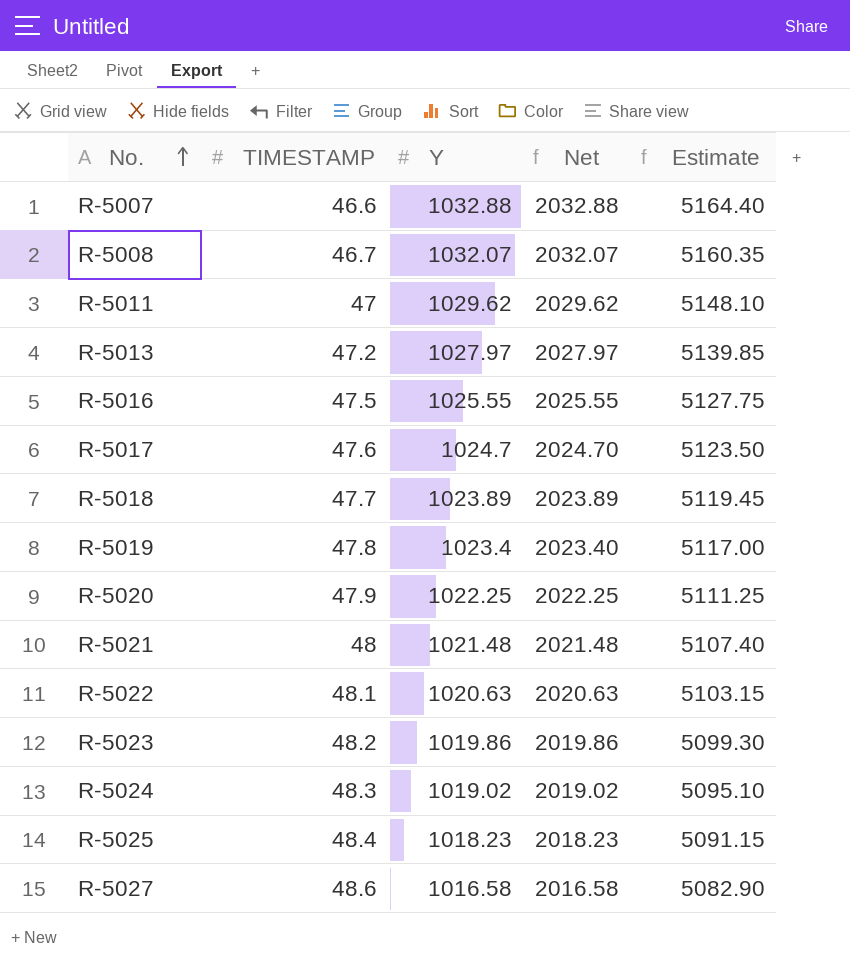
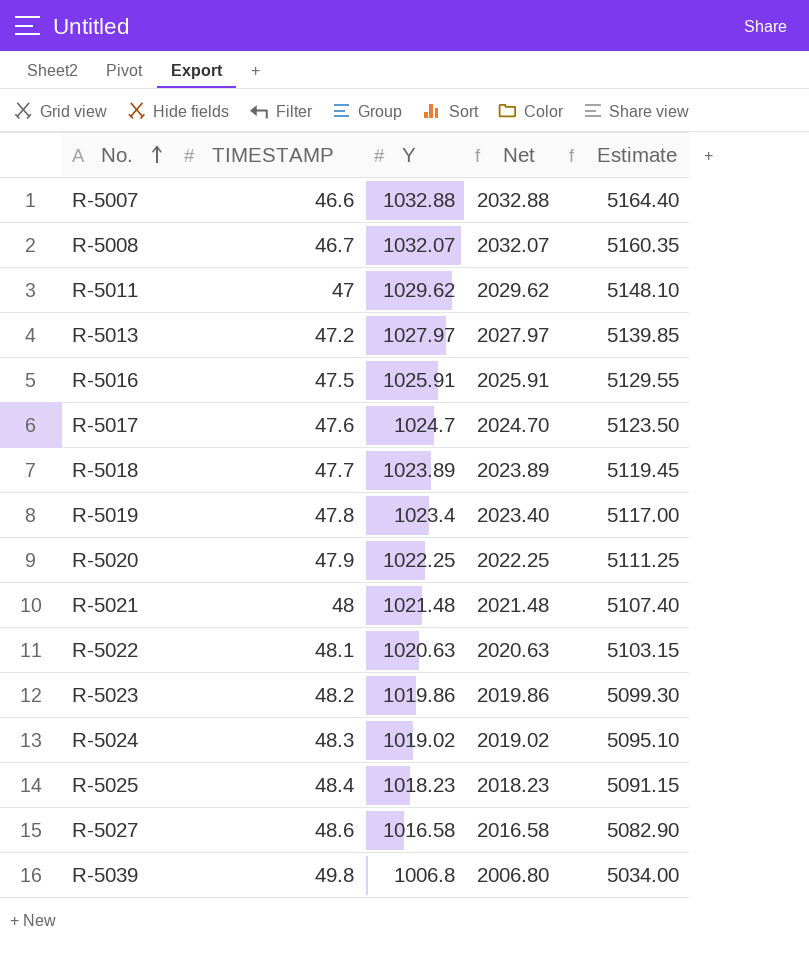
R-5016 | Y: 1025.55 -> 1025.91
R-5016 | Net: 2025.55 -> 2025.91
R-5016 | Estimate: 5127.75 -> 5129.55
row R-5039: none -> 49.8 | 1006.8 | 2006.80 | 5034.00

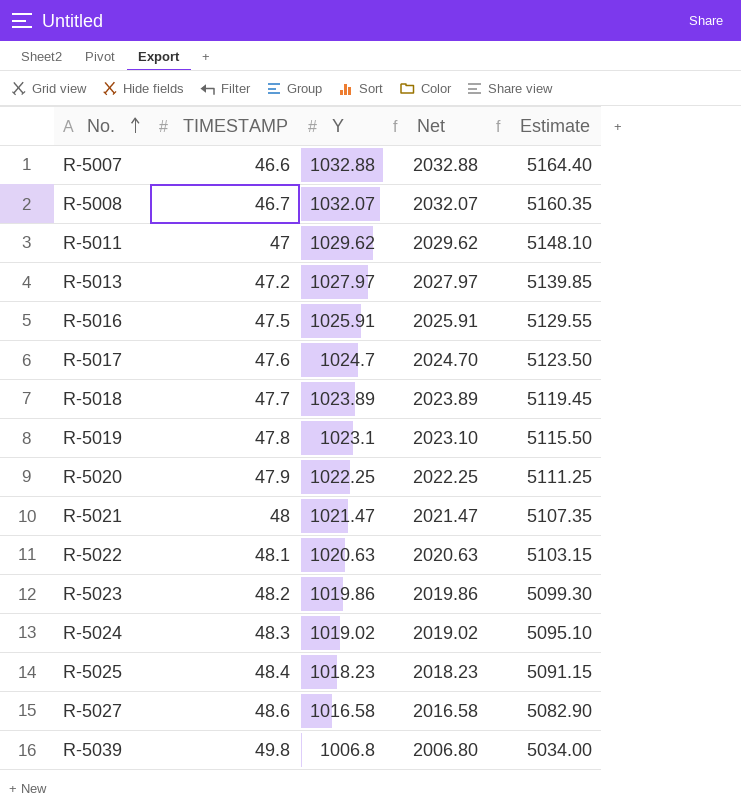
R-5019 | Y: 1023.4 -> 1023.1
R-5019 | Net: 2023.40 -> 2023.10
R-5019 | Estimate: 5117.00 -> 5115.50
R-5021 | Y: 1021.48 -> 1021.47
R-5021 | Net: 2021.48 -> 2021.47
R-5021 | Estimate: 5107.40 -> 5107.35

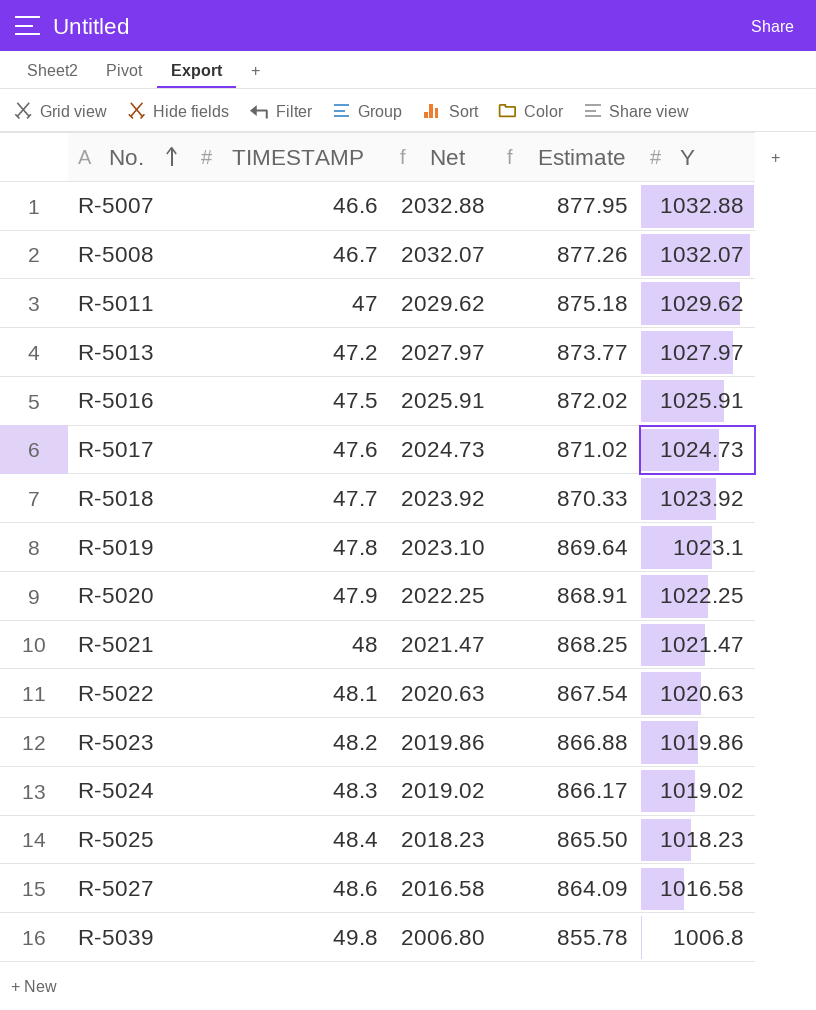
column Estimate | formula: [Y] * 5 -> [Y] * 0.85
column Y | position: 3 -> 5
R-5017 | Net: 2024.70 -> 2024.73
R-5017 | Y: 1024.7 -> 1024.73
R-5018 | Net: 2023.89 -> 2023.92
R-5018 | Y: 1023.89 -> 1023.92

